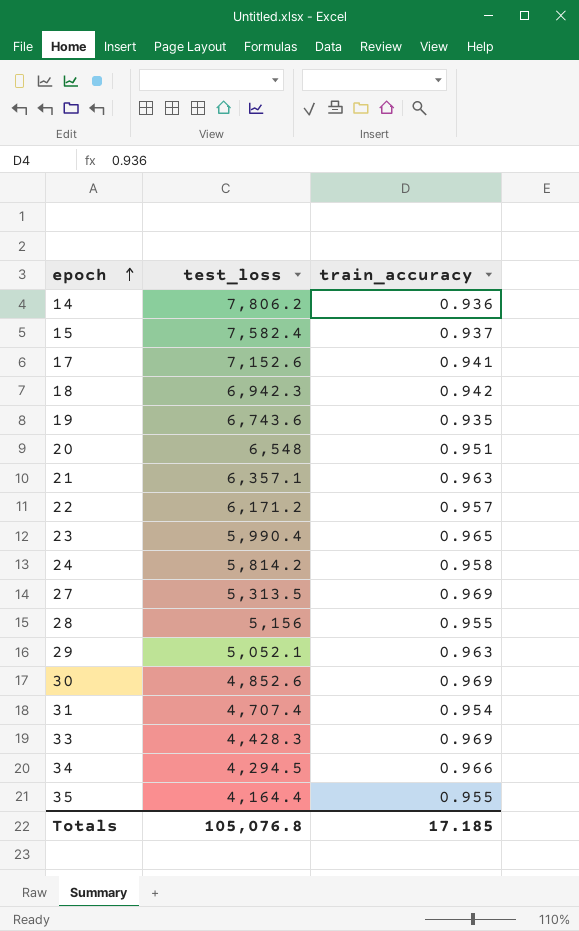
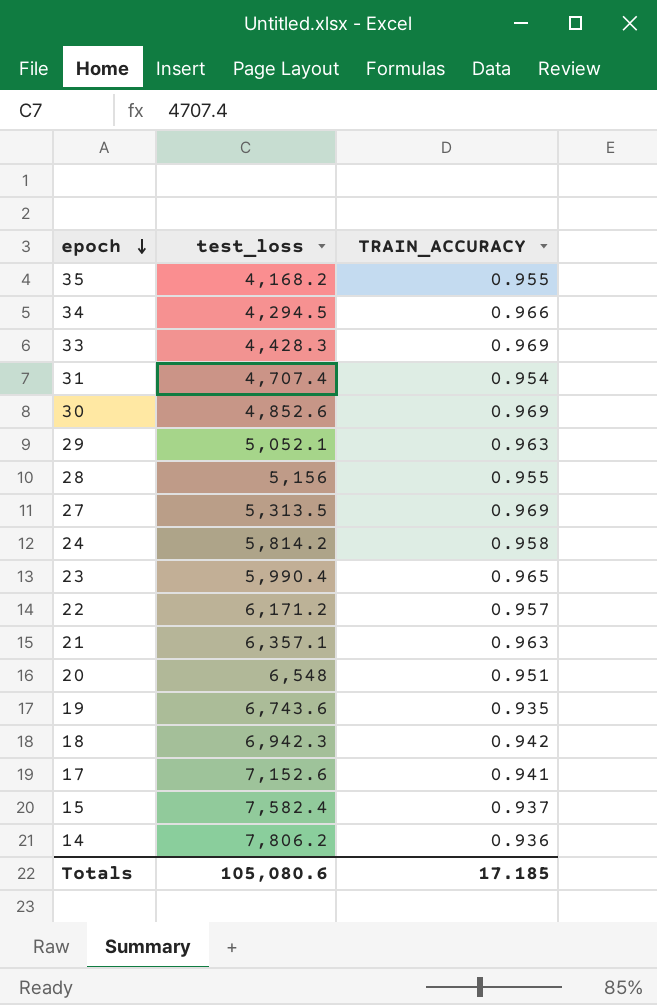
row order: epoch ascending -> epoch descending
column name: train_accuracy -> TRAIN_ACCURACY
35 | test_loss: 4,164.4 -> 4,168.2
Totals | test_loss: 105,076.8 -> 105,080.6

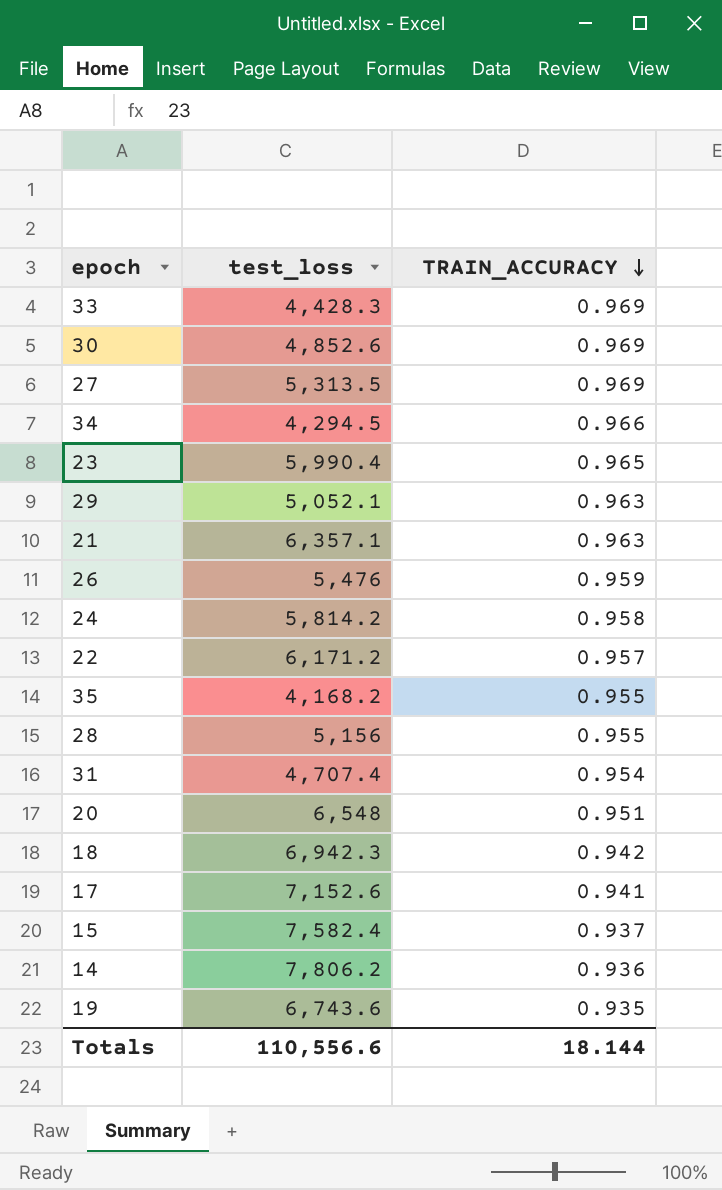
row order: epoch descending -> TRAIN_ACCURACY descending
row 26: none -> 5,476 | 0.959
Totals | test_loss: 105,080.6 -> 110,556.6
Totals | TRAIN_ACCURACY: 17.185 -> 18.144

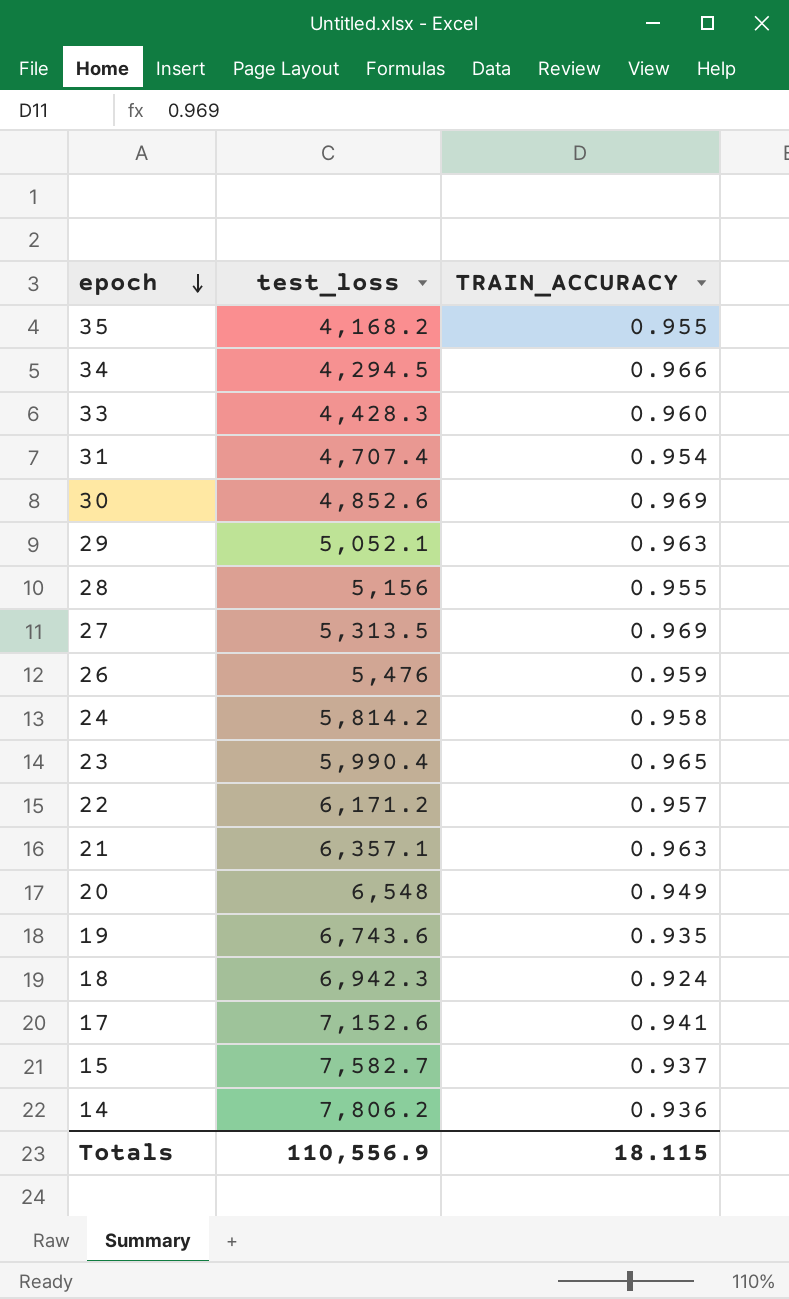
row order: TRAIN_ACCURACY descending -> epoch descending
33 | TRAIN_ACCURACY: 0.969 -> 0.960
20 | TRAIN_ACCURACY: 0.951 -> 0.949
18 | TRAIN_ACCURACY: 0.942 -> 0.924
15 | test_loss: 7,582.4 -> 7,582.7
Totals | test_loss: 110,556.6 -> 110,556.9
Totals | TRAIN_ACCURACY: 18.144 -> 18.115

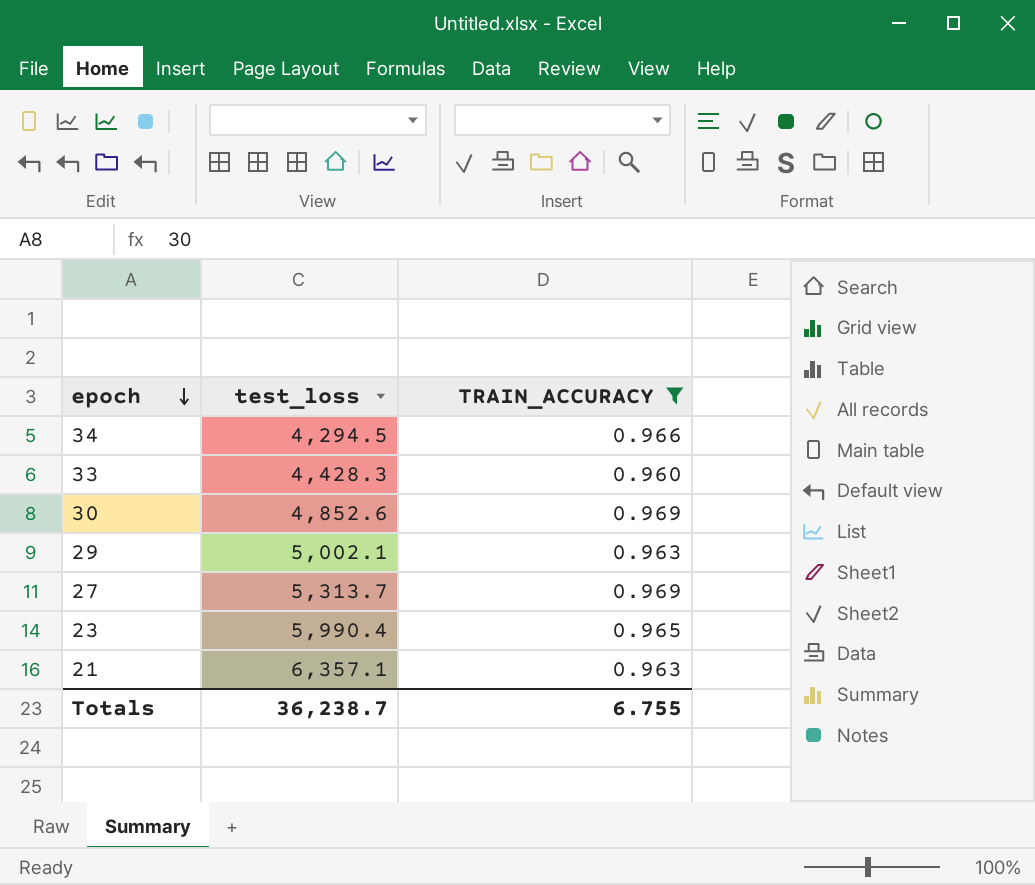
filter: none -> TRAIN_ACCURACY >= 0.960
29 | test_loss: 5,052.1 -> 5,002.1
27 | test_loss: 5,313.5 -> 5,313.7
Totals | test_loss: 110,556.9 -> 36,238.7
Totals | TRAIN_ACCURACY: 18.115 -> 6.755

